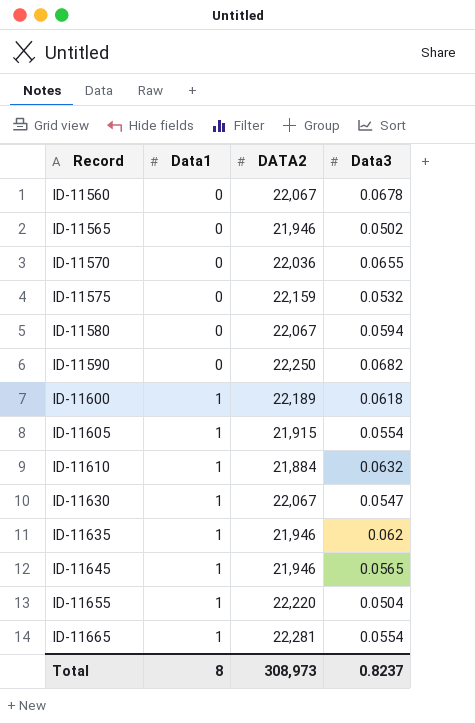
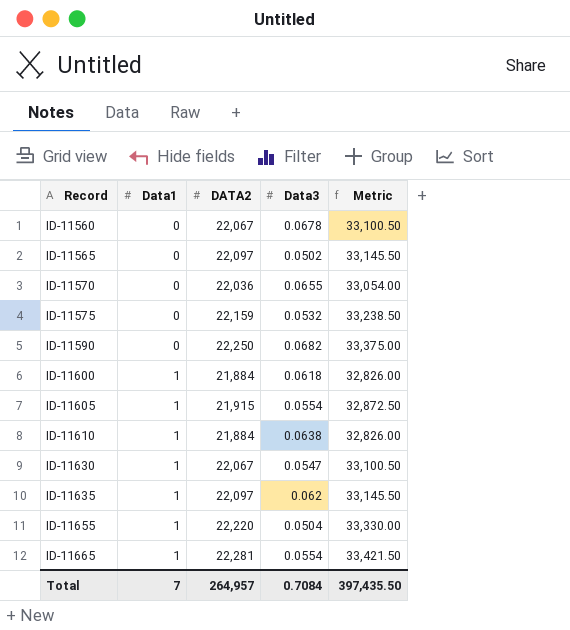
column Metric | formula: none -> [DATA2] * 1.5
row ID-11580: 0 | 22,067 | 0.0594 -> none
row ID-11645: 1 | 21,946 | 0.0565 -> none
ID-11565 | DATA2: 21,946 -> 22,097
ID-11600 | DATA2: 22,189 -> 21,884
ID-11610 | Data3: 0.0632 -> 0.0638
ID-11635 | DATA2: 21,946 -> 22,097
Total | Data1: 8 -> 7
Total | DATA2: 308,973 -> 264,957
Total | Data3: 0.8237 -> 0.7084

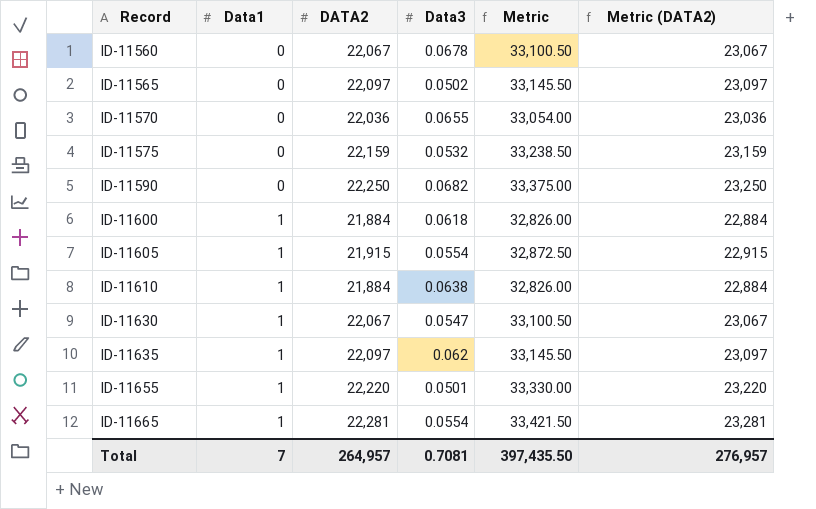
column Metric (DATA2) | formula: none -> [DATA2] + 1000
ID-11655 | Data3: 0.0504 -> 0.0501
Total | Data3: 0.7084 -> 0.7081

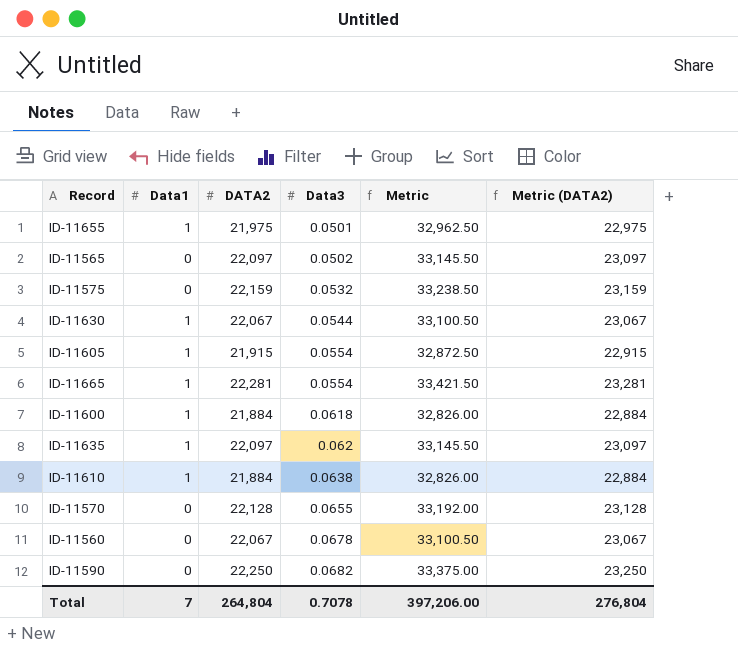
row order: Record ascending -> Data3 ascending
ID-11655 | DATA2: 22,220 -> 21,975
ID-11655 | Metric: 33,330.00 -> 32,962.50
ID-11655 | Metric (DATA2): 23,220 -> 22,975
ID-11630 | Data3: 0.0547 -> 0.0544
ID-11570 | DATA2: 22,036 -> 22,128
ID-11570 | Metric: 33,054.00 -> 33,192.00
ID-11570 | Metric (DATA2): 23,036 -> 23,128
Total | DATA2: 264,957 -> 264,804
Total | Data3: 0.7081 -> 0.7078
Total | Metric: 397,435.50 -> 397,206.00
Total | Metric (DATA2): 276,957 -> 276,804

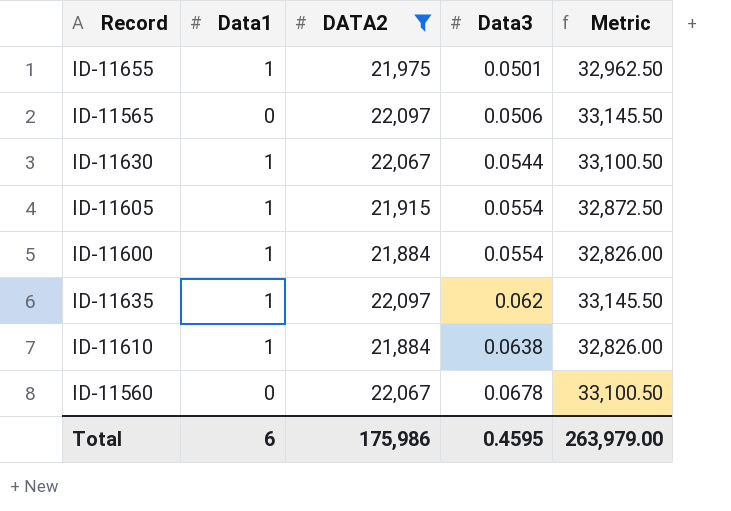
filter: none -> DATA2 <= 22,097
column Metric (DATA2) | formula: [DATA2] + 1000 -> none
ID-11565 | Data3: 0.0502 -> 0.0506
ID-11600 | Data3: 0.0618 -> 0.0554
Total | Data1: 7 -> 6
Total | DATA2: 264,804 -> 175,986
Total | Data3: 0.7078 -> 0.4595
Total | Metric: 397,206.00 -> 263,979.00

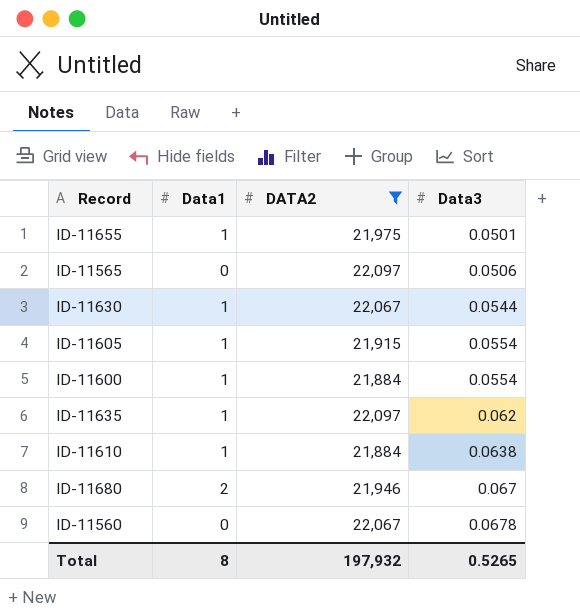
column Metric | formula: [DATA2] * 1.5 -> none
row ID-11680: none -> 2 | 21,946 | 0.067
Total | Data1: 6 -> 8
Total | DATA2: 175,986 -> 197,932
Total | Data3: 0.4595 -> 0.5265

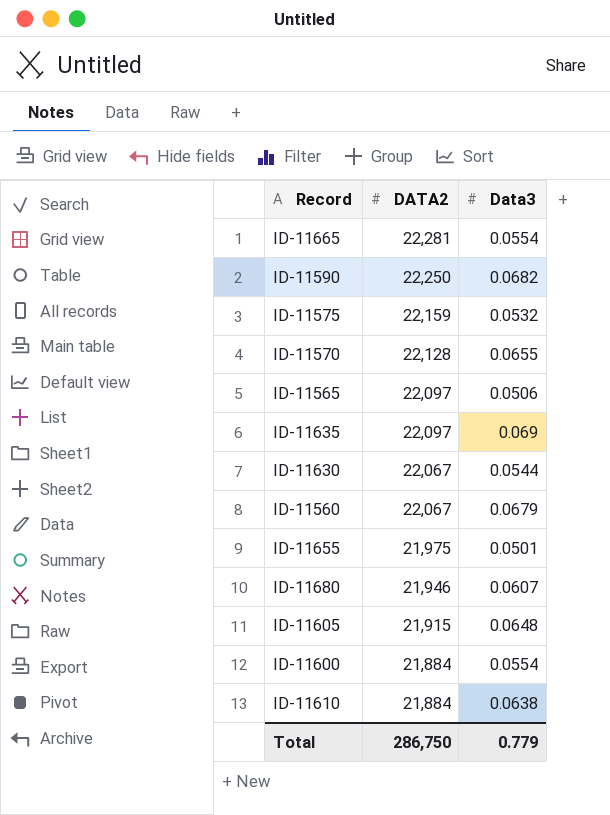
filter: DATA2 <= 22,097 -> none
row order: Data3 ascending -> DATA2 descending
column Data1 | position: 2 -> none
ID-11635 | Data3: 0.062 -> 0.069
ID-11560 | Data3: 0.0678 -> 0.0679
ID-11680 | Data3: 0.067 -> 0.0607
ID-11605 | Data3: 0.0554 -> 0.0648
Total | DATA2: 197,932 -> 286,750
Total | Data3: 0.5265 -> 0.779

